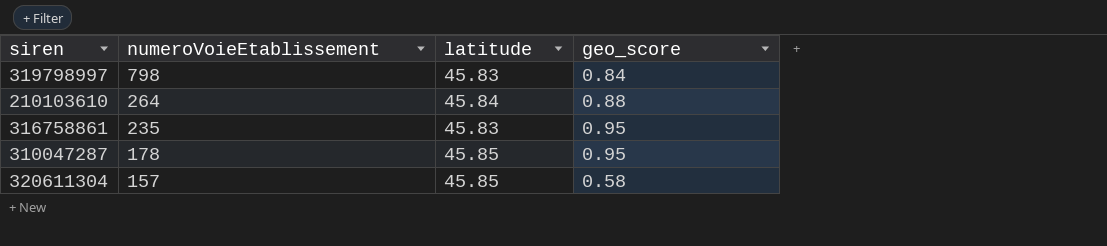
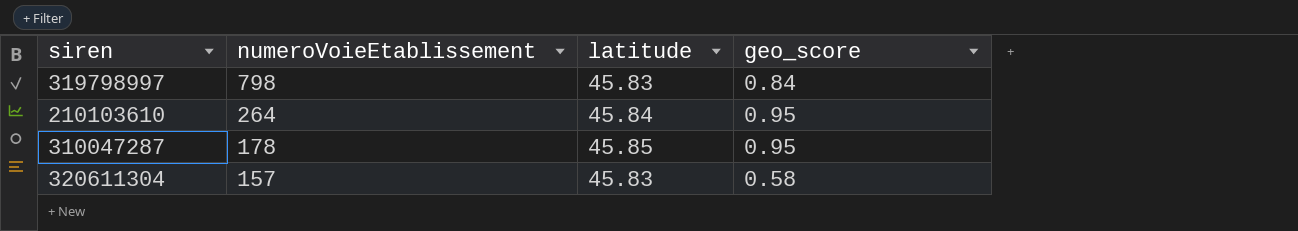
row 316758861: 235 | 45.83 | 0.95 -> none
210103610 | geo_score: 0.88 -> 0.95
320611304 | latitude: 45.85 -> 45.83

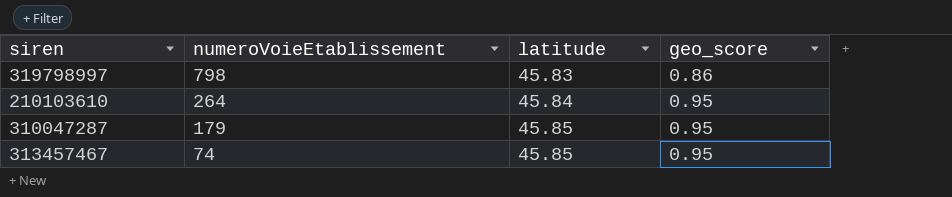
row 320611304: 157 | 45.83 | 0.58 -> none
319798997 | geo_score: 0.84 -> 0.86
310047287 | numeroVoieEtablissement: 178 -> 179
row 313457467: none -> 74 | 45.85 | 0.95

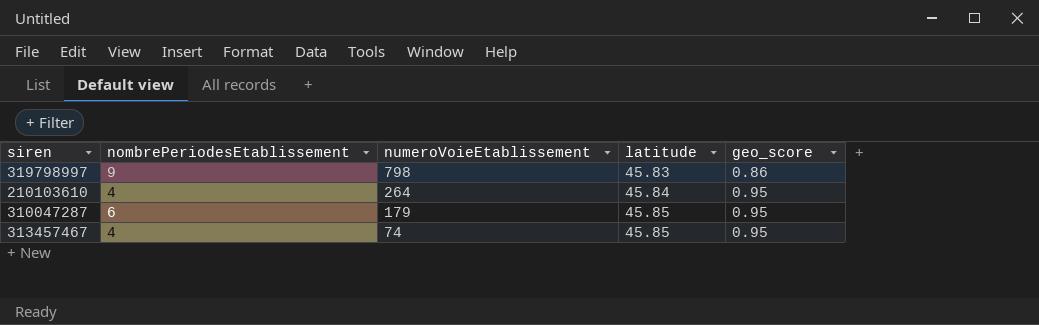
column nombrePeriodesEtablissement | position: none -> 2

